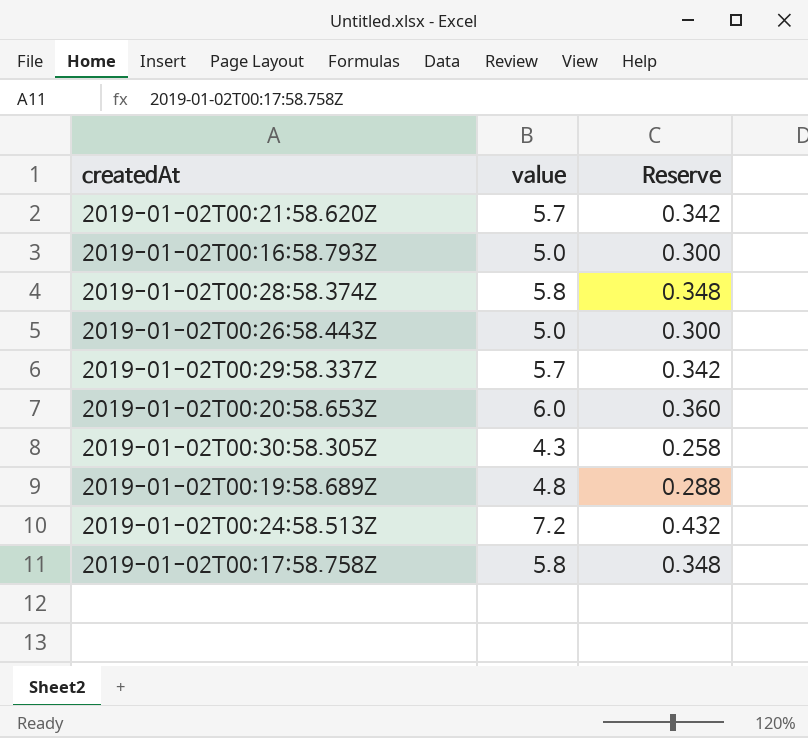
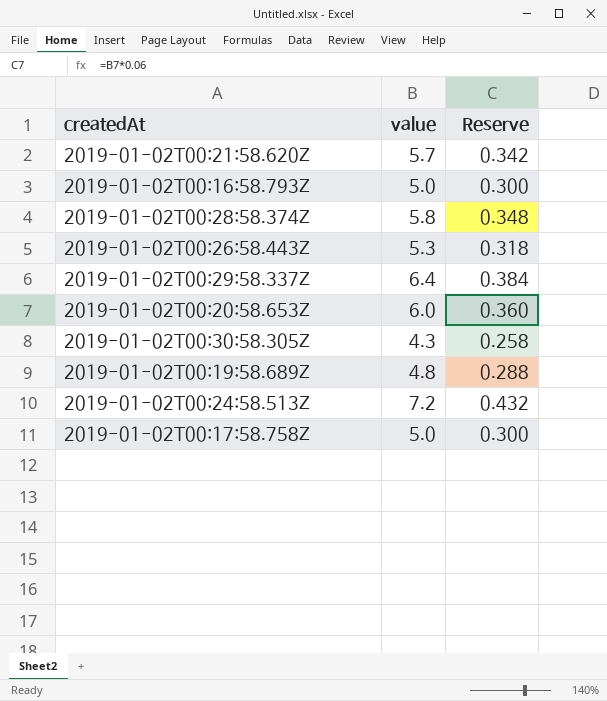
2019-01-02T00:26:58.443Z | value: 5.0 -> 5.3
2019-01-02T00:26:58.443Z | Reserve: 0.300 -> 0.318
2019-01-02T00:29:58.337Z | value: 5.7 -> 6.4
2019-01-02T00:29:58.337Z | Reserve: 0.342 -> 0.384
2019-01-02T00:17:58.758Z | value: 5.8 -> 5.0
2019-01-02T00:17:58.758Z | Reserve: 0.348 -> 0.300

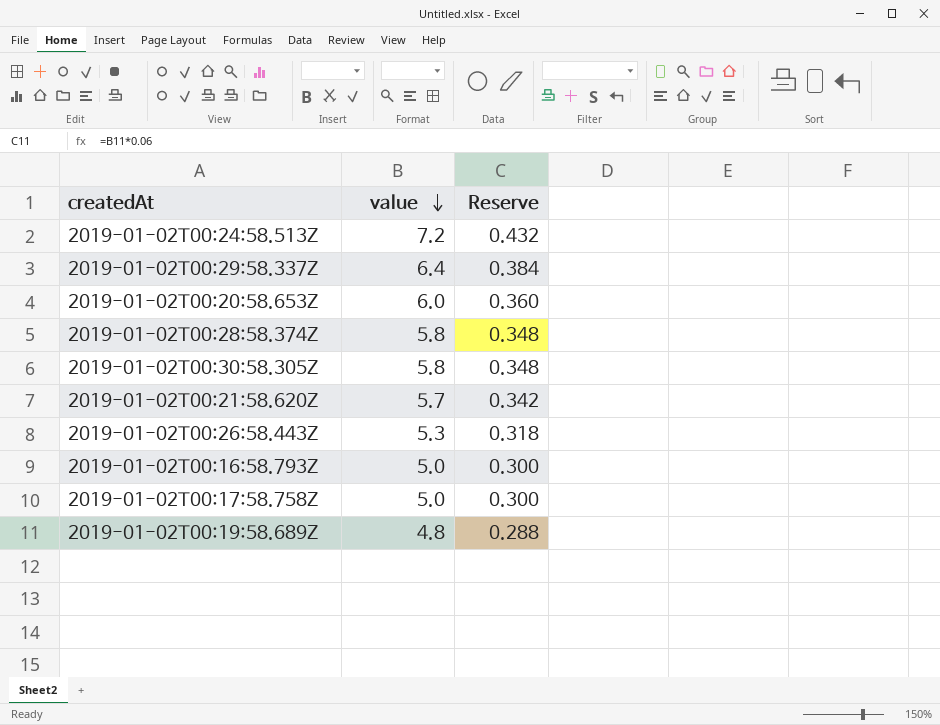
row order: none -> value descending
2019-01-02T00:30:58.305Z | value: 4.3 -> 5.8
2019-01-02T00:30:58.305Z | Reserve: 0.258 -> 0.348

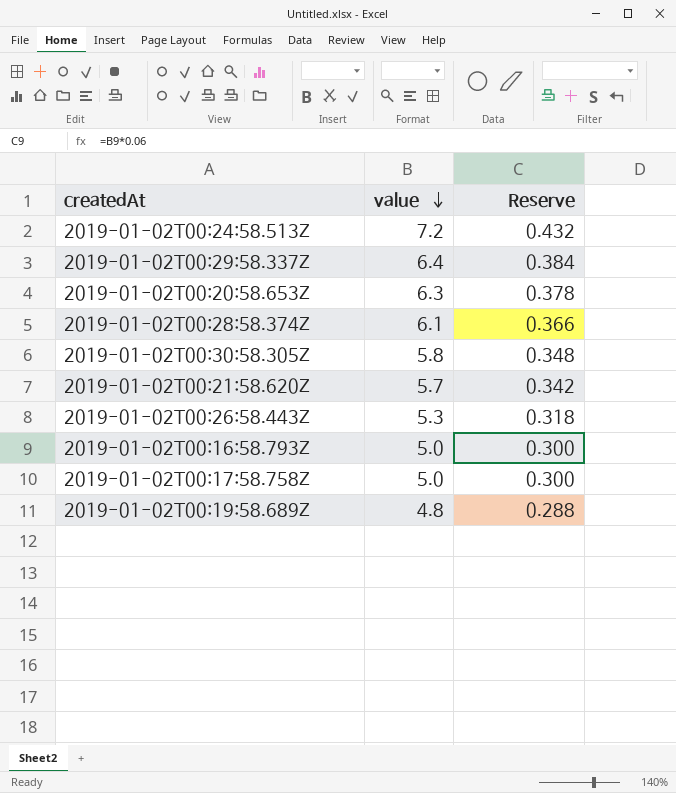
2019-01-02T00:20:58.653Z | value: 6.0 -> 6.3
2019-01-02T00:20:58.653Z | Reserve: 0.360 -> 0.378
2019-01-02T00:28:58.374Z | value: 5.8 -> 6.1
2019-01-02T00:28:58.374Z | Reserve: 0.348 -> 0.366

